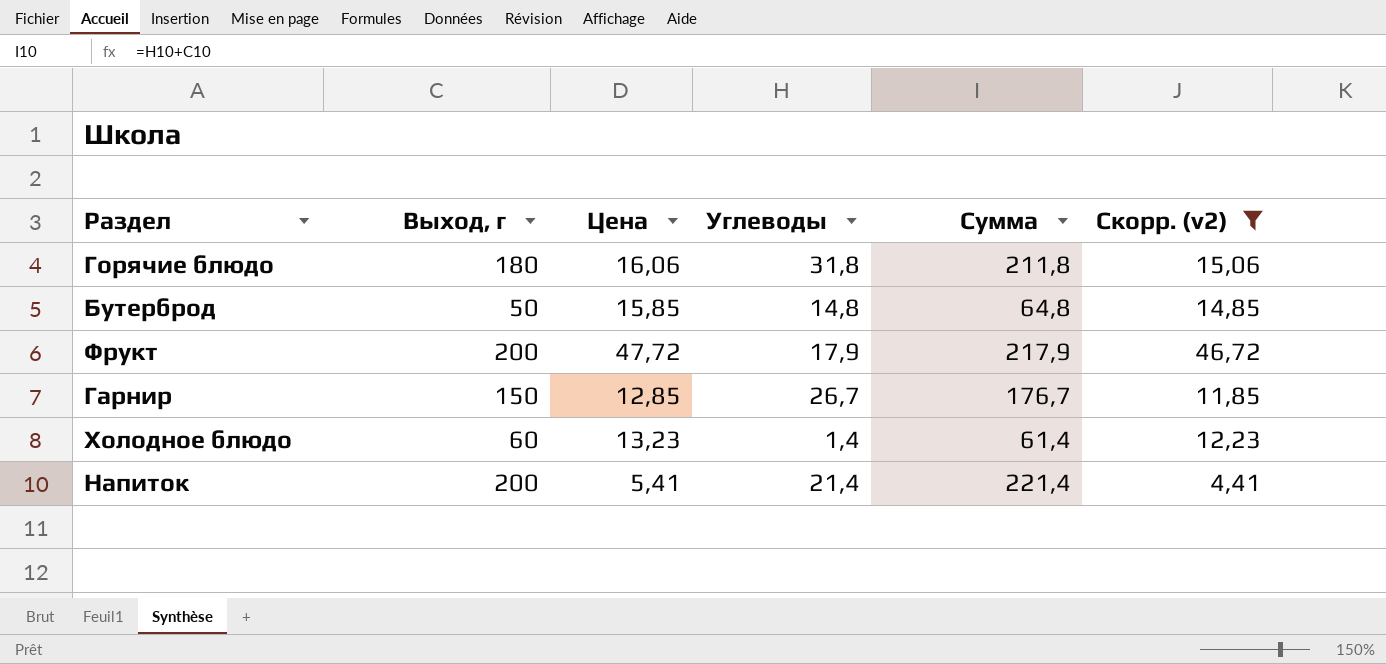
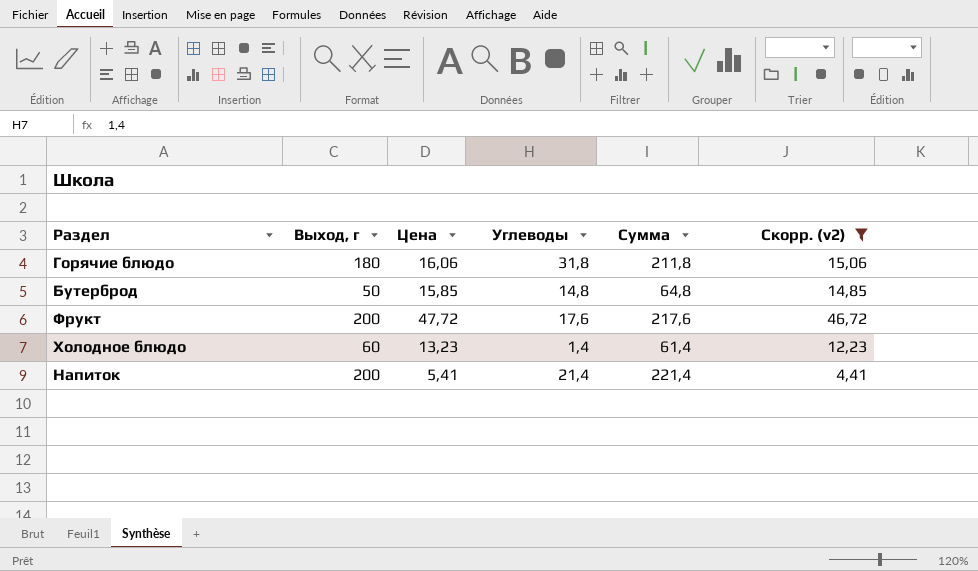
row Гарнир: 150 | 12,85 | 26,7 | 176,7 | 11,85 -> none
Фрукт | Углеводы: 17,9 -> 17,6
Фрукт | Сумма: 217,9 -> 217,6

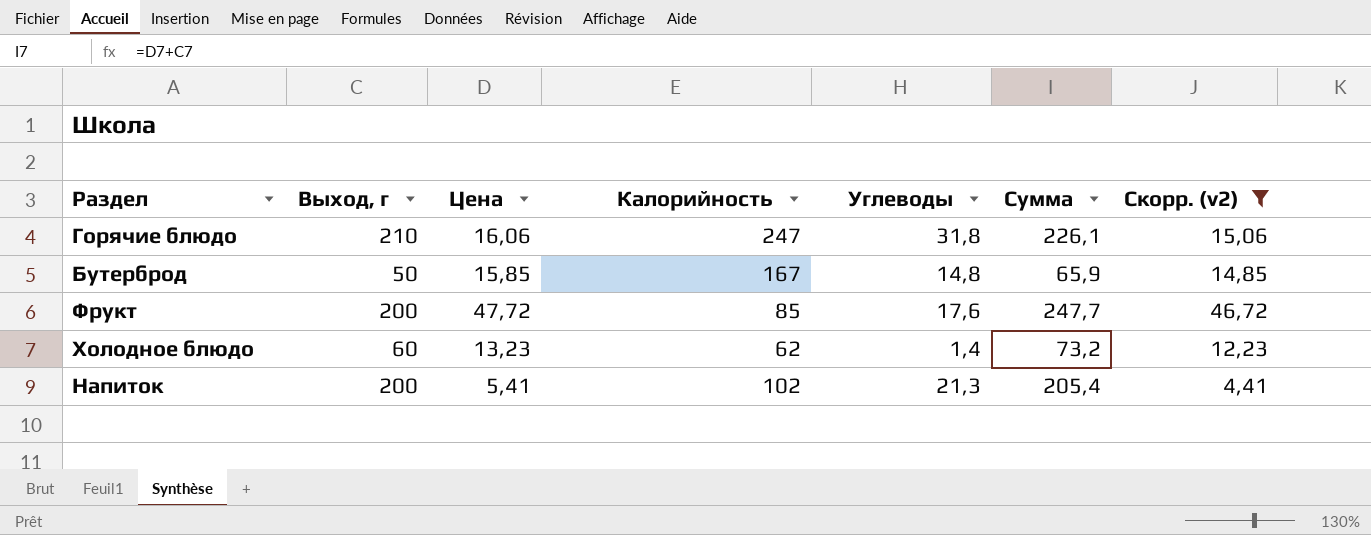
column Калорийность | position: none -> 4
column Сумма | formula: [Выход, г] + [Углеводы] -> [Выход, г] + [Цена]
Горячие блюдо | Выход, г: 180 -> 210
Напиток | Углеводы: 21,4 -> 21,3

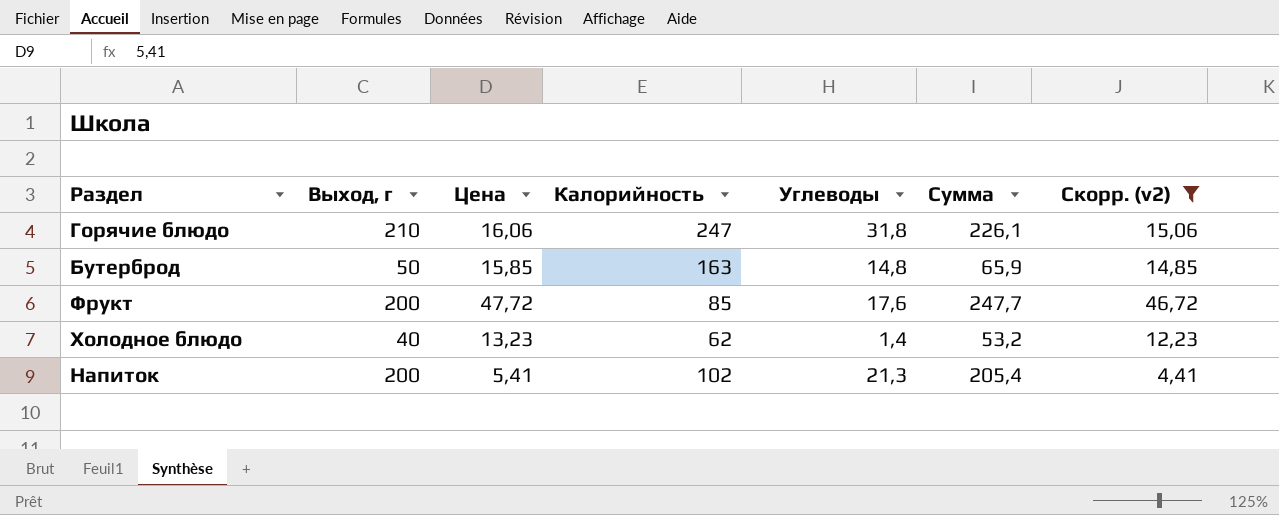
Бутерброд | Калорийность: 167 -> 163
Холодное блюдо | Выход, г: 60 -> 40
Холодное блюдо | Сумма: 73,2 -> 53,2

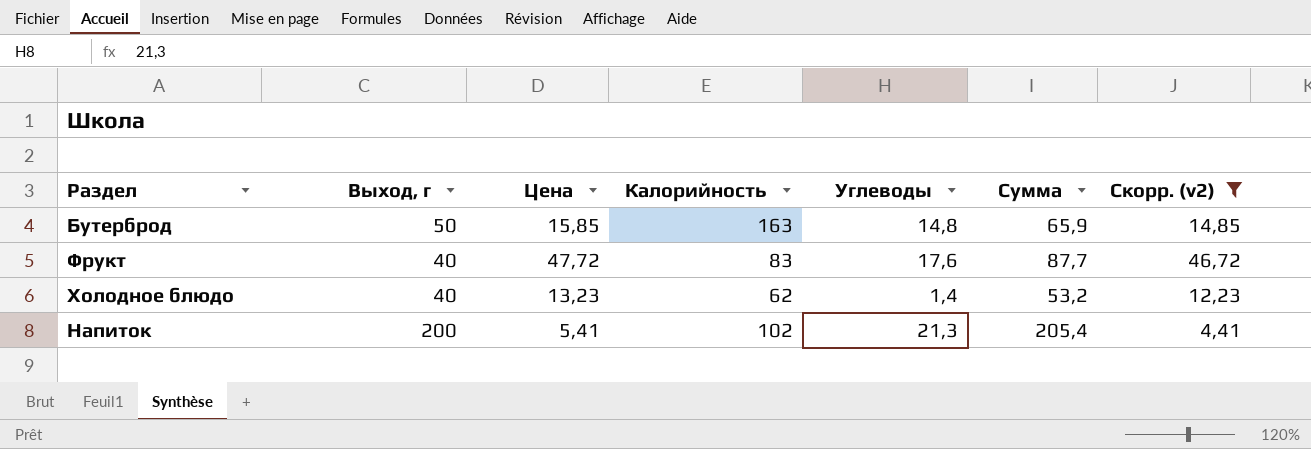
row Горячие блюдо: 210 | 16,06 | 247 | 31,8 | 226,1 | 15,06 -> none
Фрукт | Выход, г: 200 -> 40
Фрукт | Калорийность: 85 -> 83
Фрукт | Сумма: 247,7 -> 87,7

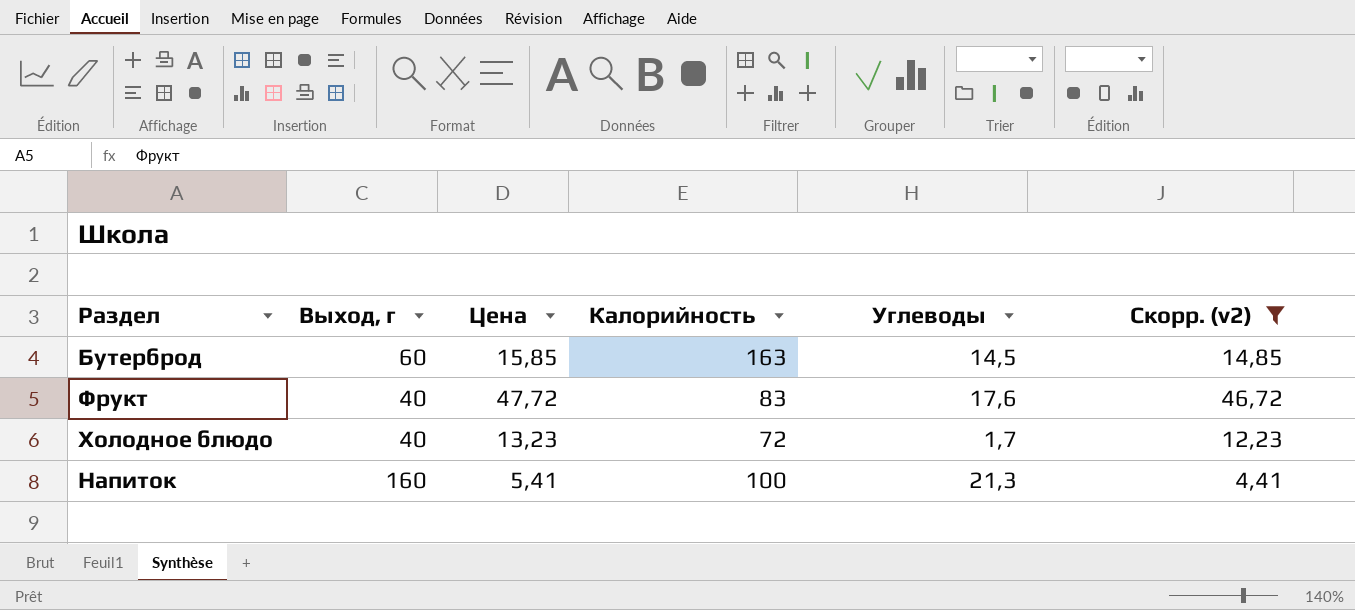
column Сумма | formula: [Выход, г] + [Цена] -> none
Бутерброд | Выход, г: 50 -> 60
Бутерброд | Углеводы: 14,8 -> 14,5
Холодное блюдо | Калорийность: 62 -> 72
Холодное блюдо | Углеводы: 1,4 -> 1,7
Напиток | Выход, г: 200 -> 160
Напиток | Калорийность: 102 -> 100

